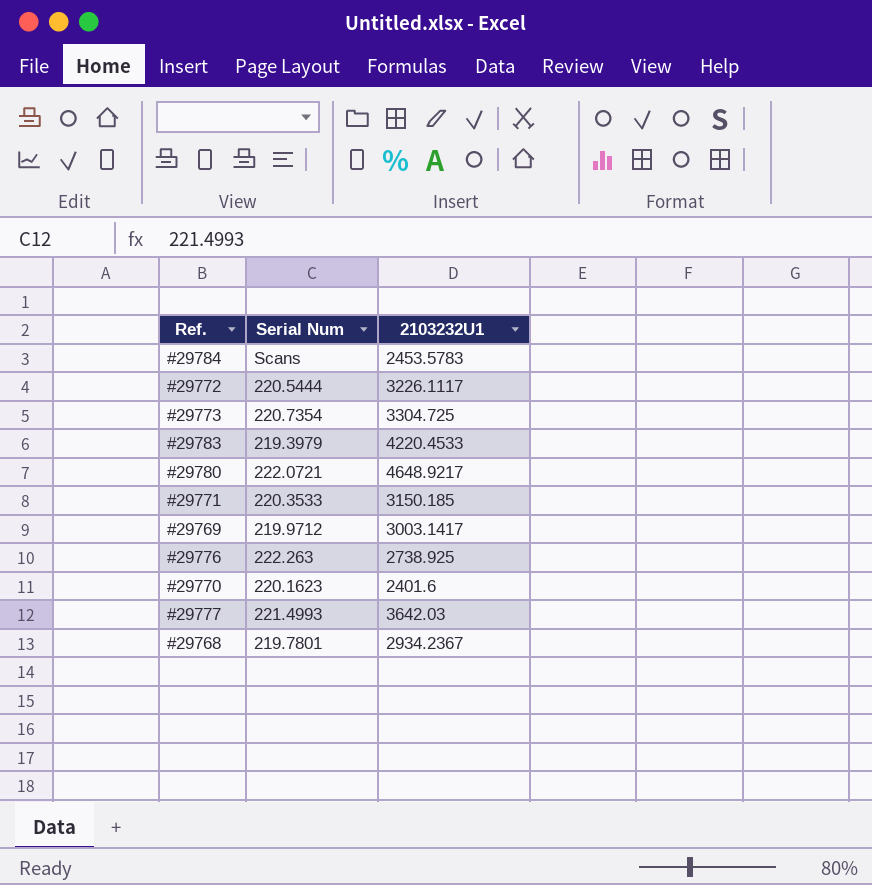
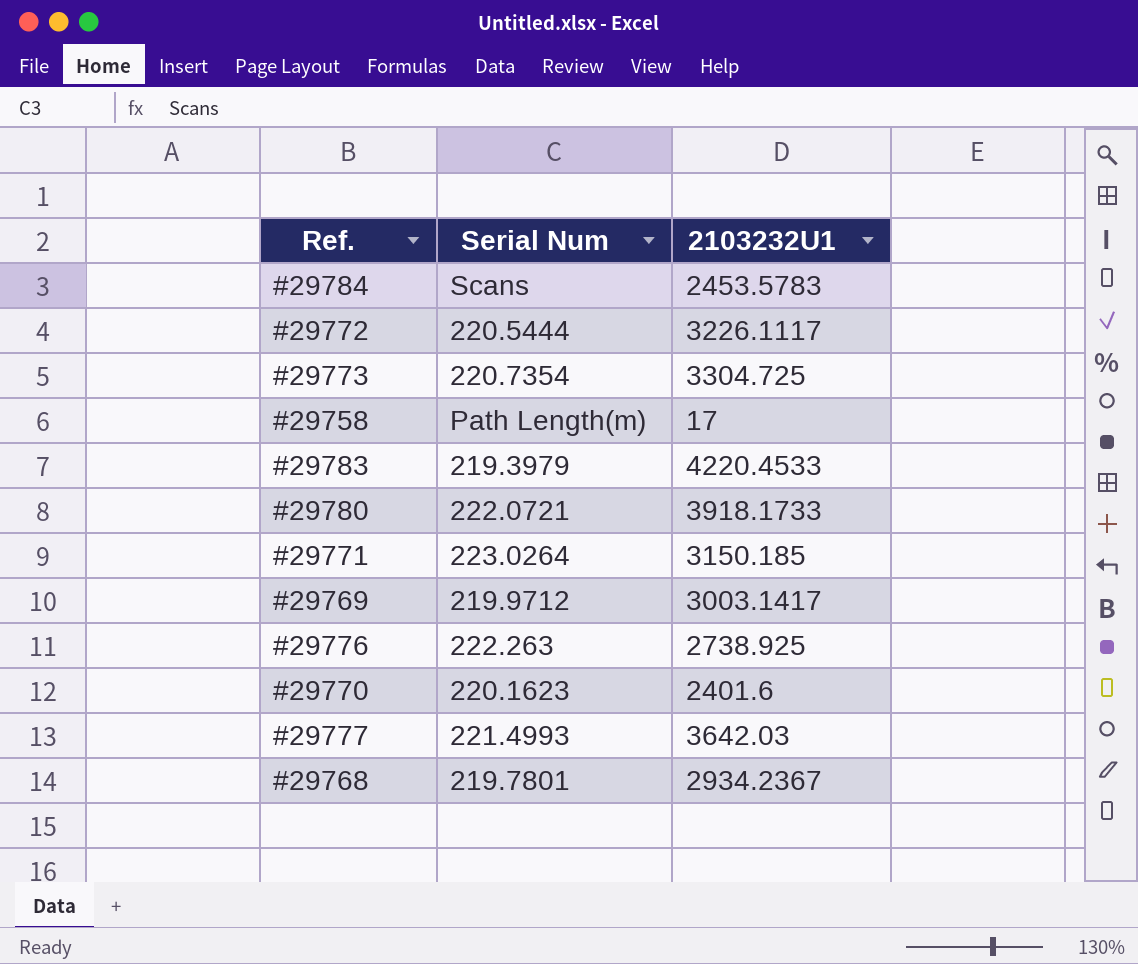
row #29758: none -> Path Length(m) | 17
#29780 | 2103232U1: 4648.9217 -> 3918.1733
#29771 | Serial Num: 220.3533 -> 223.0264

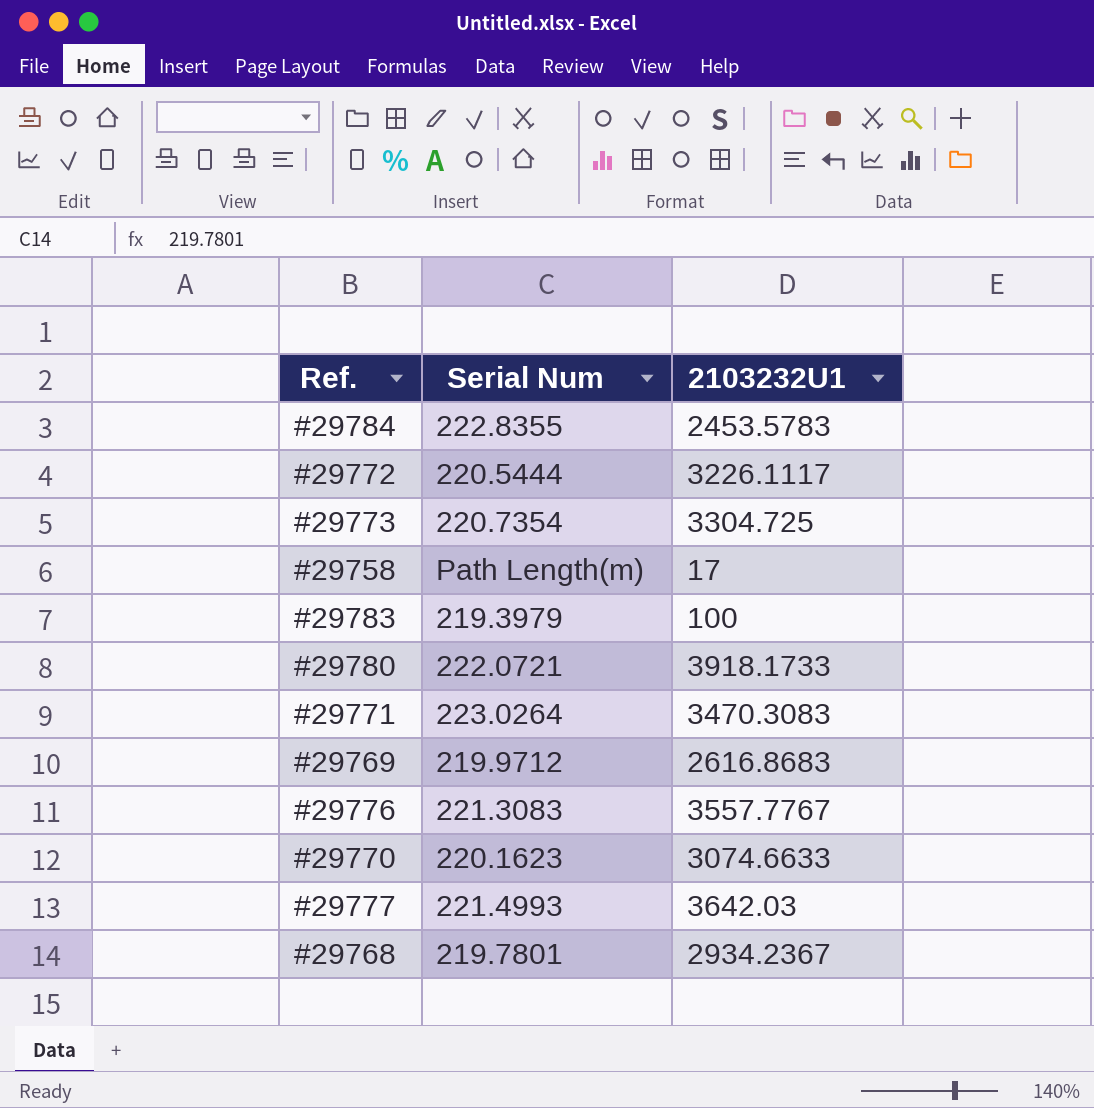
#29784 | Serial Num: Scans -> 222.8355
#29783 | 2103232U1: 4220.4533 -> 100
#29771 | 2103232U1: 3150.185 -> 3470.3083
#29769 | 2103232U1: 3003.1417 -> 2616.8683
#29776 | Serial Num: 222.263 -> 221.3083
#29776 | 2103232U1: 2738.925 -> 3557.7767
#29770 | 2103232U1: 2401.6 -> 3074.6633

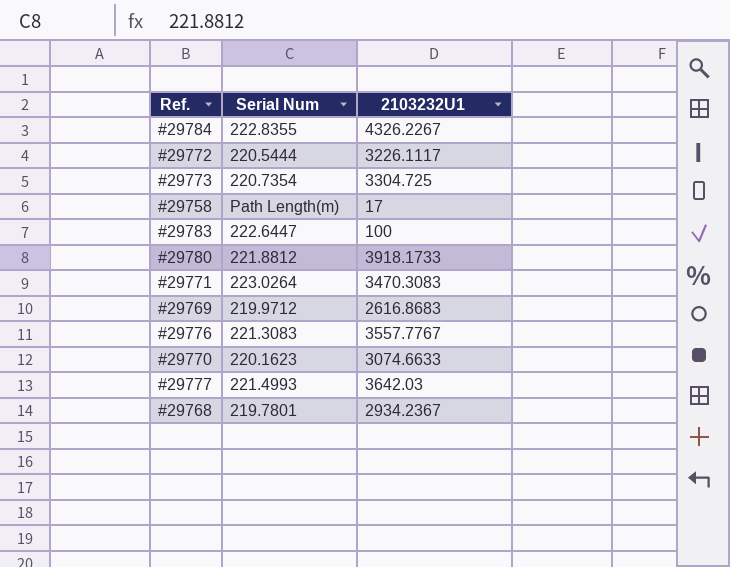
#29784 | 2103232U1: 2453.5783 -> 4326.2267
#29783 | Serial Num: 219.3979 -> 222.6447
#29780 | Serial Num: 222.0721 -> 221.8812

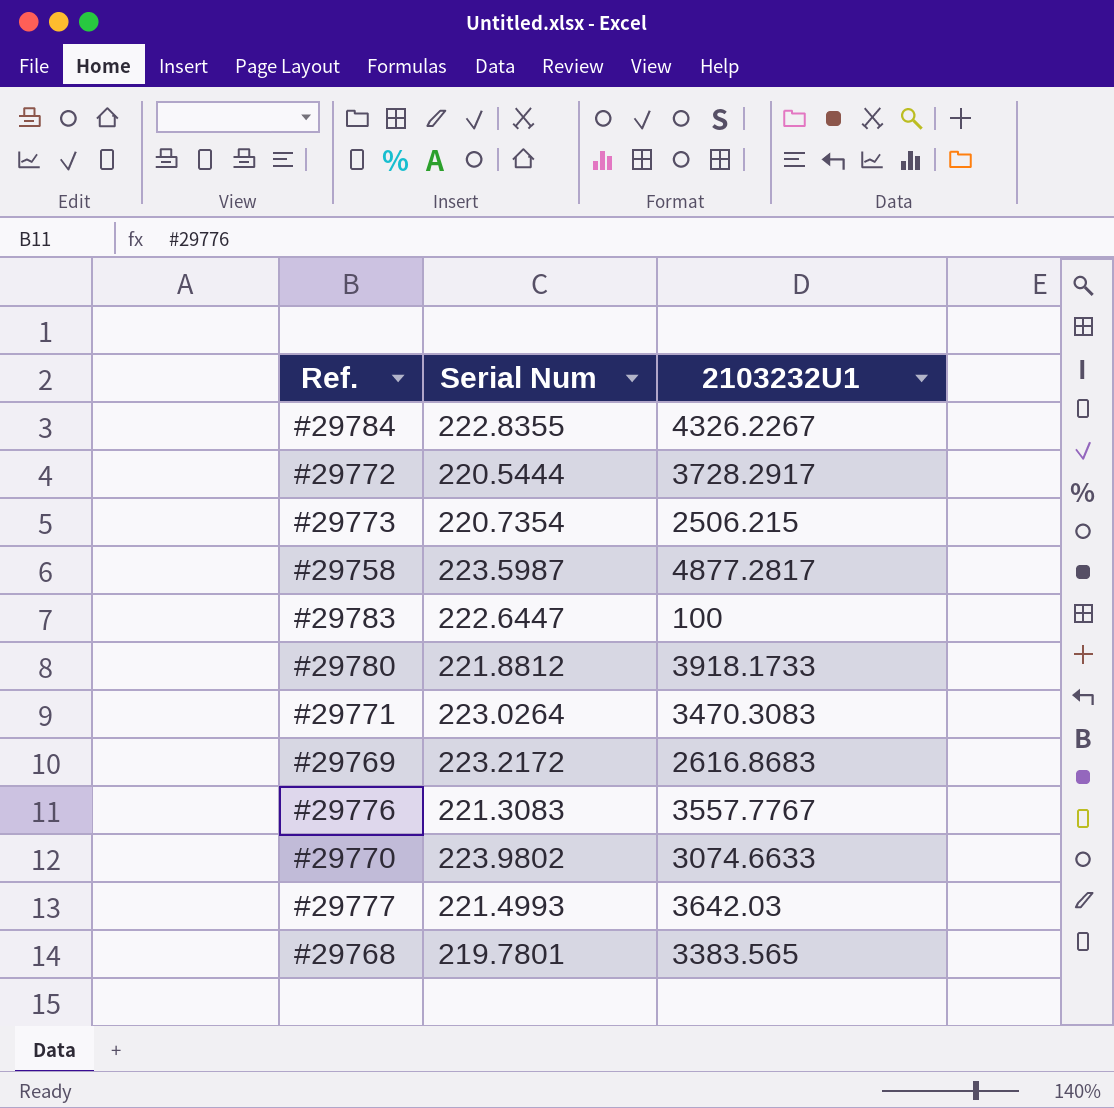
#29772 | 2103232U1: 3226.1117 -> 3728.2917
#29773 | 2103232U1: 3304.725 -> 2506.215
#29758 | Serial Num: Path Length(m) -> 223.5987
#29758 | 2103232U1: 17 -> 4877.2817
#29769 | Serial Num: 219.9712 -> 223.2172
#29770 | Serial Num: 220.1623 -> 223.9802
#29768 | 2103232U1: 2934.2367 -> 3383.565

